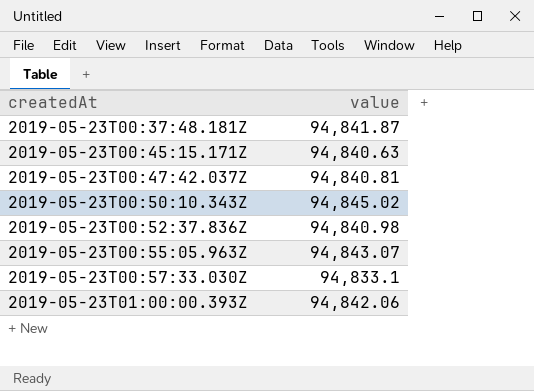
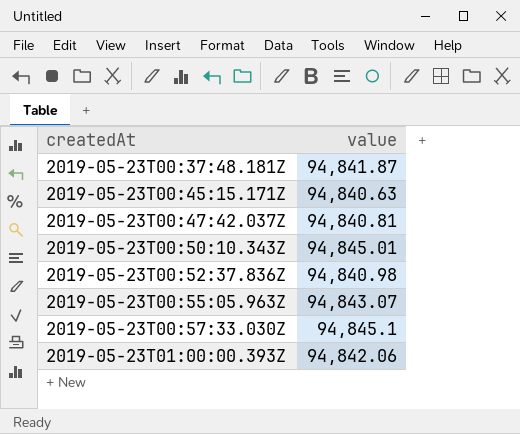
2019-05-23T00:50:10.343Z | value: 94,845.02 -> 94,845.01
2019-05-23T00:57:33.030Z | value: 94,833.1 -> 94,845.1

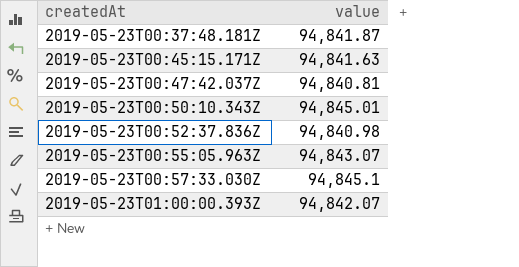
2019-05-23T00:45:15.171Z | value: 94,840.63 -> 94,841.63
2019-05-23T01:00:00.393Z | value: 94,842.06 -> 94,842.07

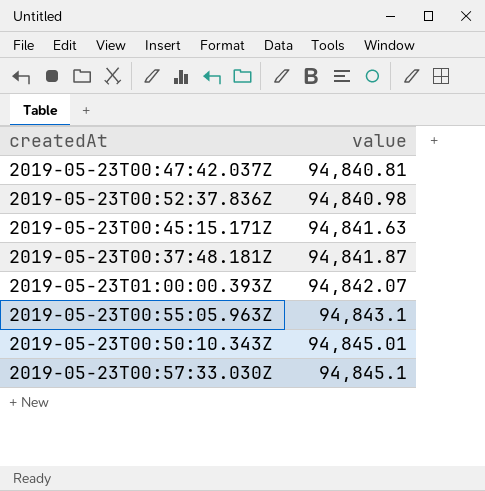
row order: createdAt ascending -> value ascending
2019-05-23T00:55:05.963Z | value: 94,843.07 -> 94,843.1

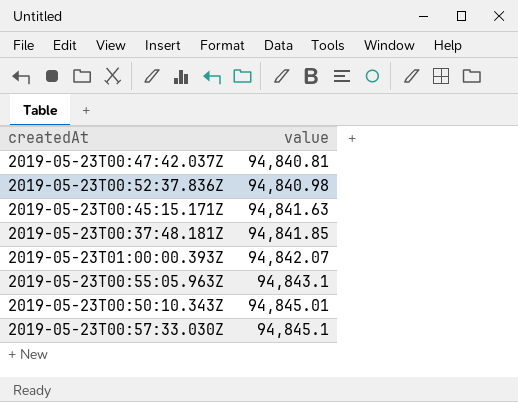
2019-05-23T00:37:48.181Z | value: 94,841.87 -> 94,841.85

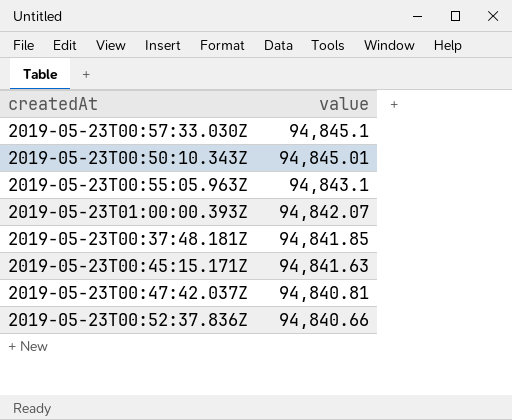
row order: value ascending -> value descending
2019-05-23T00:52:37.836Z | value: 94,840.98 -> 94,840.66

